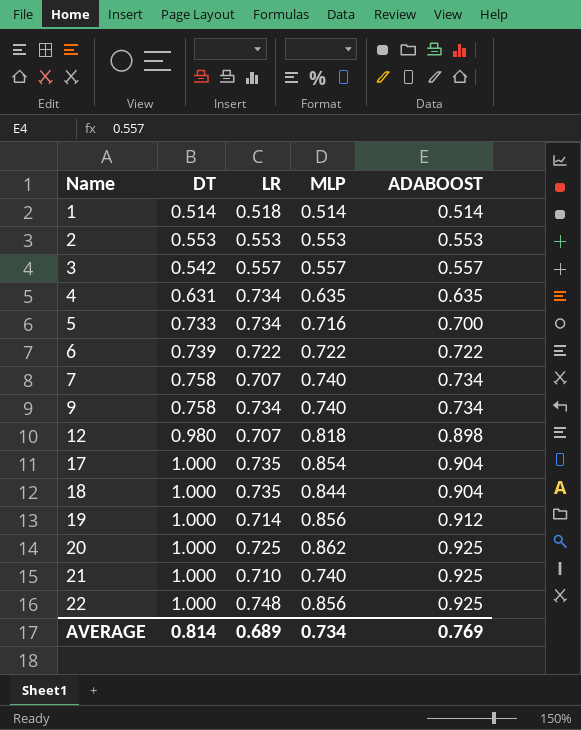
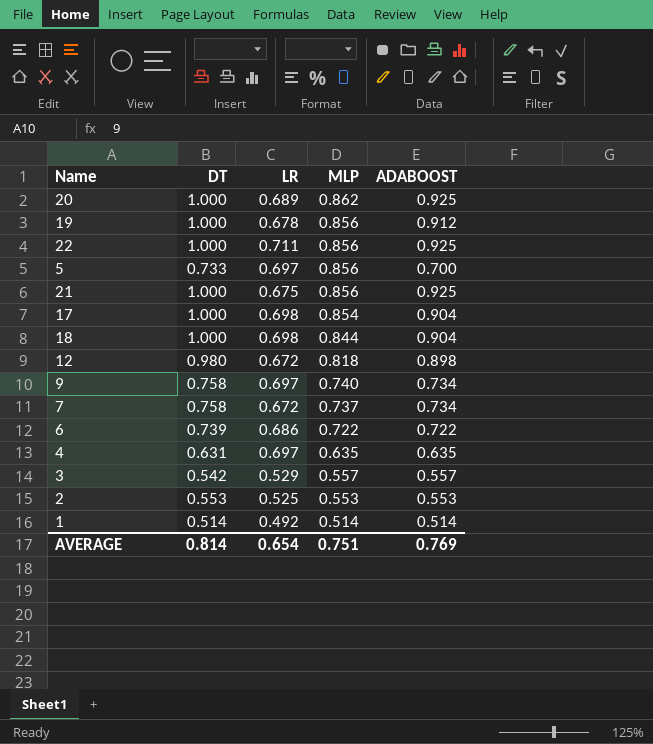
row order: Name ascending -> MLP descending
20 | LR: 0.725 -> 0.689
19 | LR: 0.714 -> 0.678
22 | LR: 0.748 -> 0.711
5 | LR: 0.734 -> 0.697
5 | MLP: 0.716 -> 0.856
21 | LR: 0.710 -> 0.675
21 | MLP: 0.740 -> 0.856
17 | LR: 0.735 -> 0.698
18 | LR: 0.735 -> 0.698
12 | LR: 0.707 -> 0.672
9 | LR: 0.734 -> 0.697
7 | LR: 0.707 -> 0.672
7 | MLP: 0.740 -> 0.737
6 | LR: 0.722 -> 0.686
4 | LR: 0.734 -> 0.697
3 | LR: 0.557 -> 0.529
2 | LR: 0.553 -> 0.525
1 | LR: 0.518 -> 0.492
AVERAGE | LR: 0.689 -> 0.654
AVERAGE | MLP: 0.734 -> 0.751

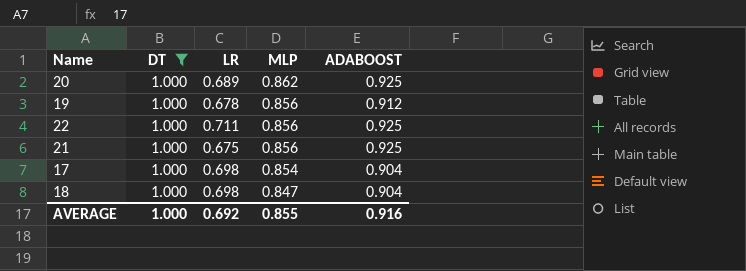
filter: none -> DT = 1.000
18 | MLP: 0.844 -> 0.847
AVERAGE | DT: 0.814 -> 1.000
AVERAGE | LR: 0.654 -> 0.692
AVERAGE | MLP: 0.751 -> 0.855
AVERAGE | ADABOOST: 0.769 -> 0.916

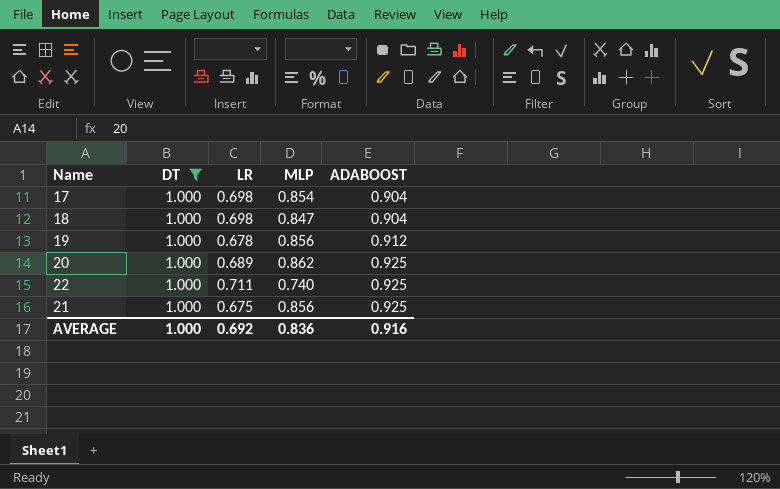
row order: MLP descending -> ADABOOST ascending
22 | MLP: 0.856 -> 0.740
AVERAGE | MLP: 0.855 -> 0.836

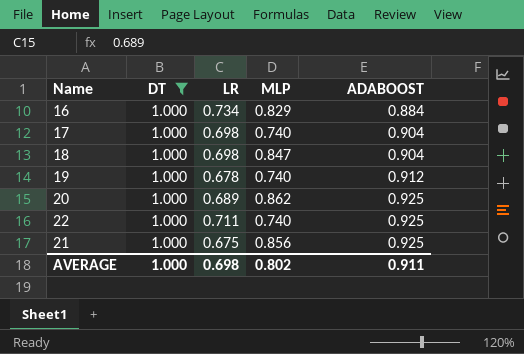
row 16: none -> 1.000 | 0.734 | 0.829 | 0.884
17 | MLP: 0.854 -> 0.740
19 | MLP: 0.856 -> 0.740
AVERAGE | LR: 0.692 -> 0.698
AVERAGE | MLP: 0.836 -> 0.802
AVERAGE | ADABOOST: 0.916 -> 0.911

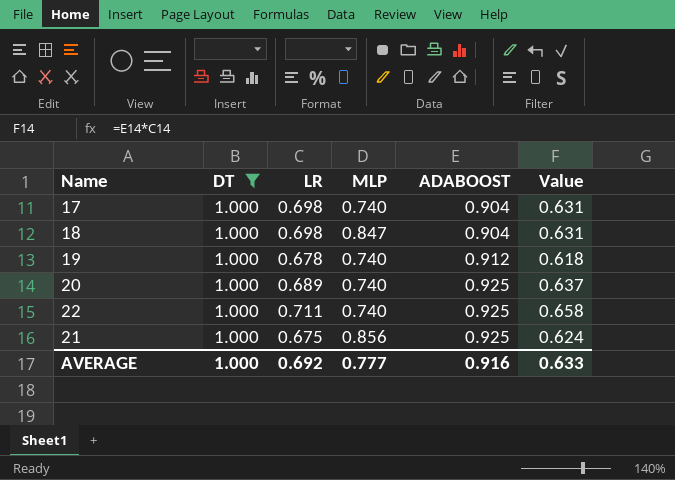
column Value | formula: none -> [LR] * [ADABOOST]
row 16: 1.000 | 0.734 | 0.829 | 0.884 -> none
20 | MLP: 0.862 -> 0.740
AVERAGE | LR: 0.698 -> 0.692
AVERAGE | MLP: 0.802 -> 0.777
AVERAGE | ADABOOST: 0.911 -> 0.916

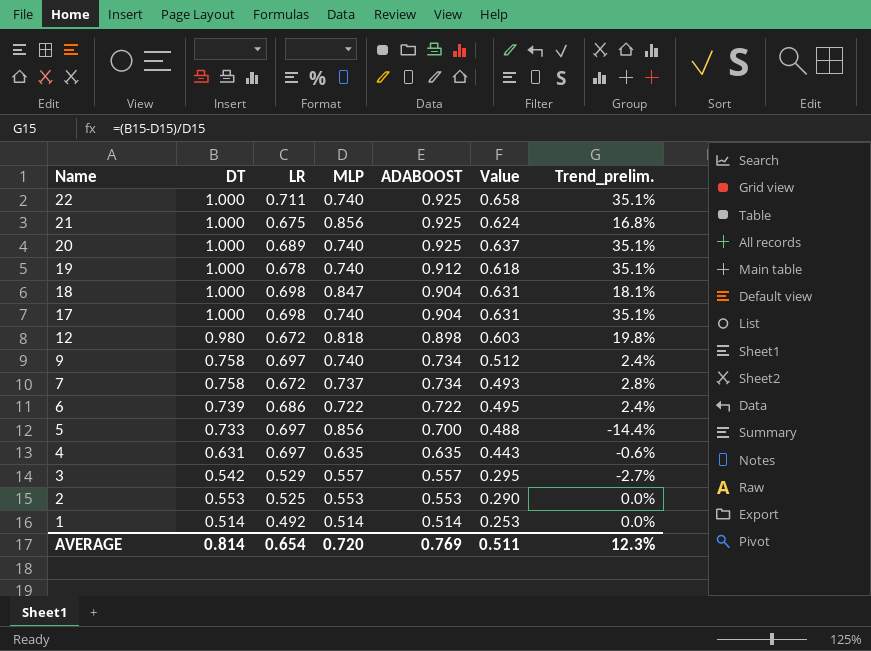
filter: DT = 1.000 -> none
row order: ADABOOST ascending -> Name descending
column Trend_prelim. | formula: none -> ([DT] - [MLP]) / [MLP]
AVERAGE | DT: 1.000 -> 0.814
AVERAGE | LR: 0.692 -> 0.654
AVERAGE | MLP: 0.777 -> 0.720
AVERAGE | ADABOOST: 0.916 -> 0.769
AVERAGE | Value: 0.633 -> 0.511

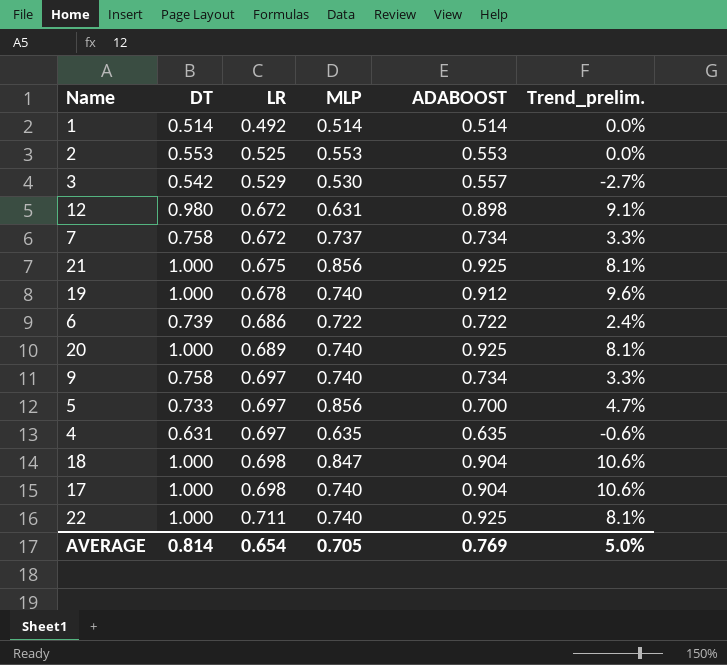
row order: Name descending -> LR ascending
column Value | formula: [LR] * [ADABOOST] -> none
column Trend_prelim. | formula: ([DT] - [MLP]) / [MLP] -> ([DT] - [ADABOOST]) / [ADABOOST]
3 | MLP: 0.557 -> 0.530
12 | MLP: 0.818 -> 0.631
AVERAGE | MLP: 0.720 -> 0.705
AVERAGE | Trend_prelim.: 12.3% -> 5.0%

